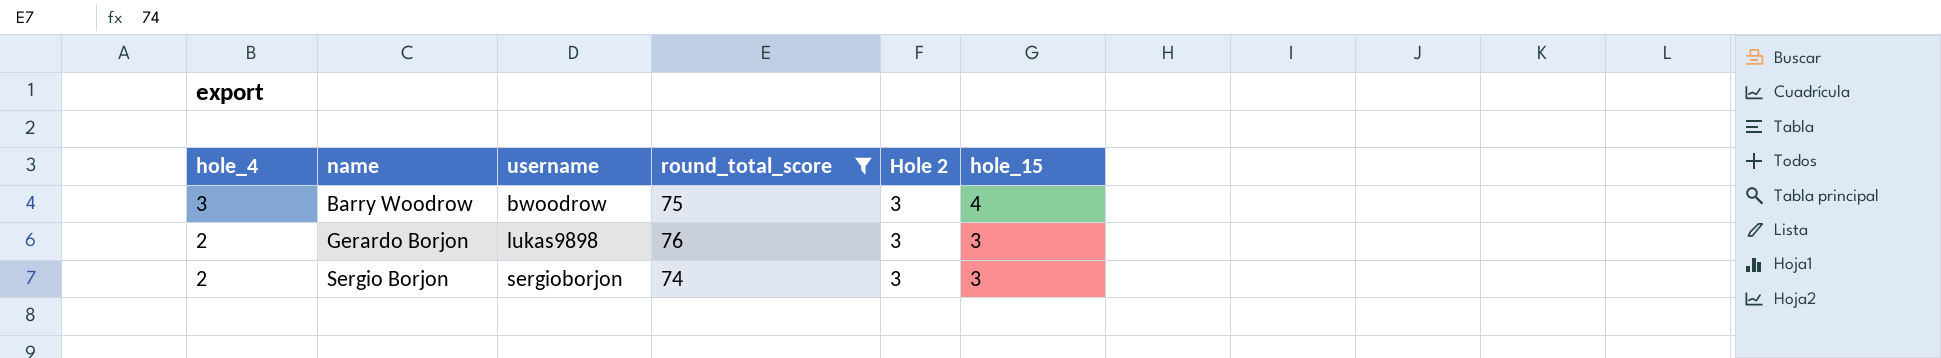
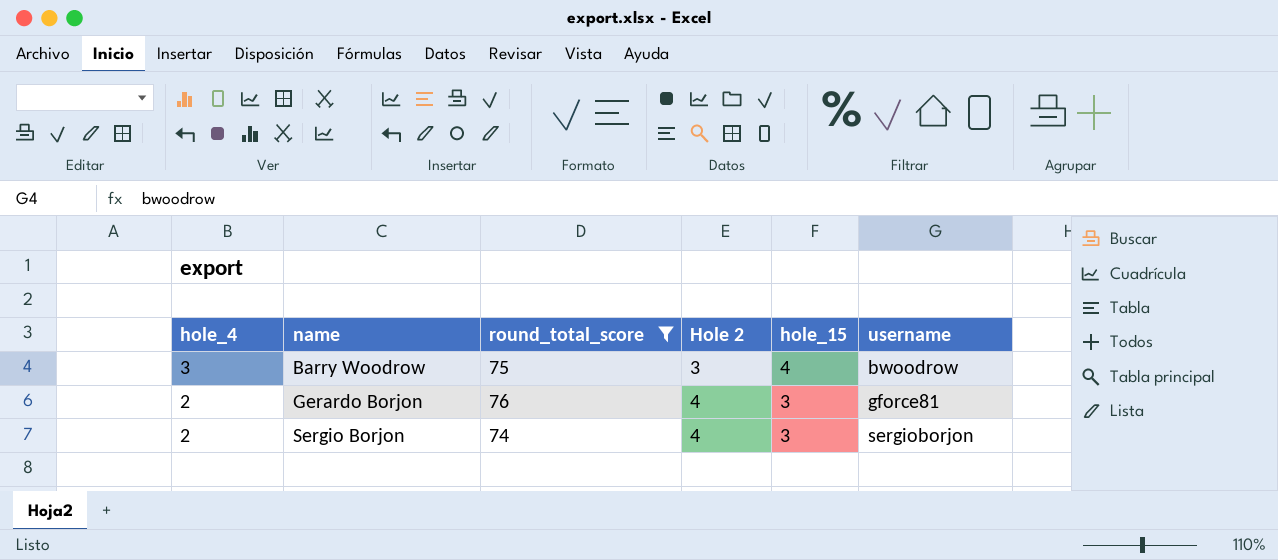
column username | position: 3 -> 6
Gerardo Borjon | Hole 2: 3 -> 4
Gerardo Borjon | username: lukas9898 -> gforce81
Sergio Borjon | Hole 2: 3 -> 4

